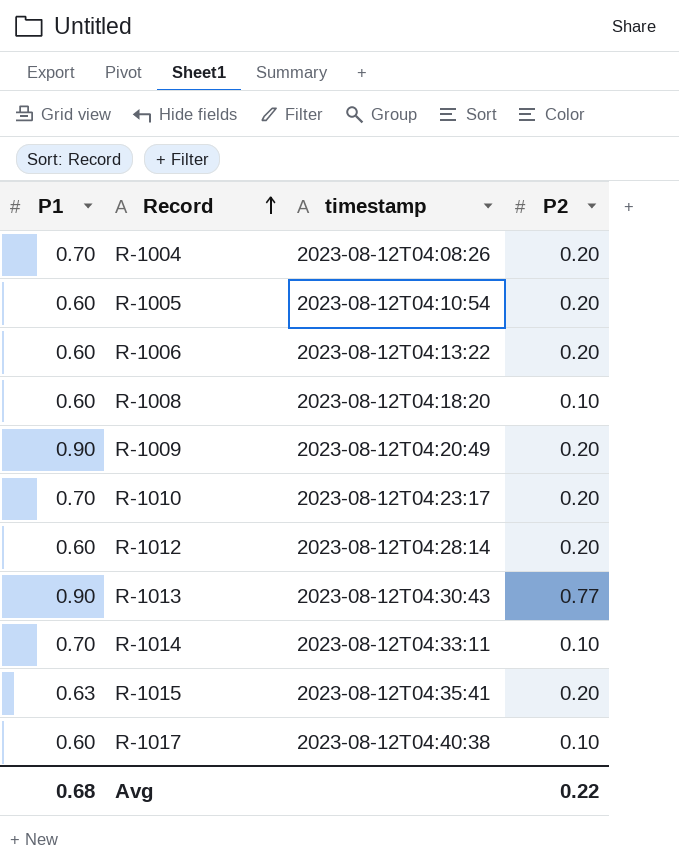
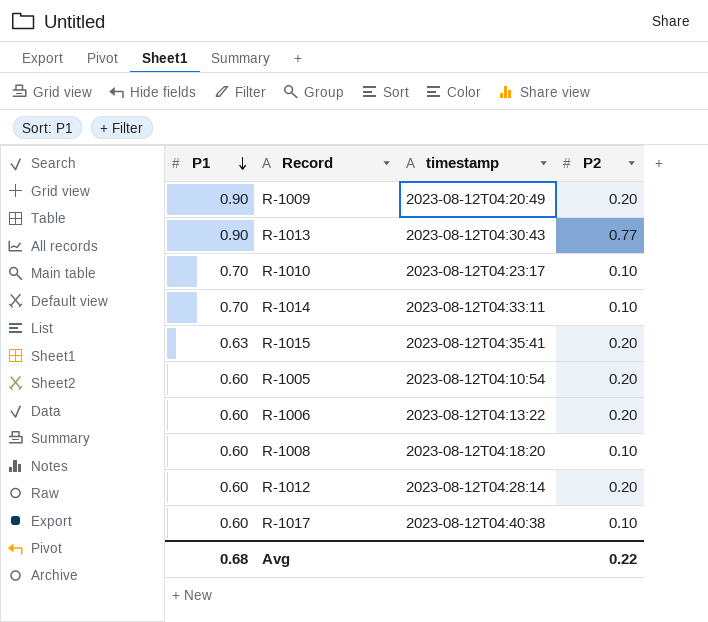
row order: Record ascending -> P1 descending
row R-1004: 0.70 | 2023-08-12T04:08:26 | 0.20 -> none
R-1010 | P2: 0.20 -> 0.10

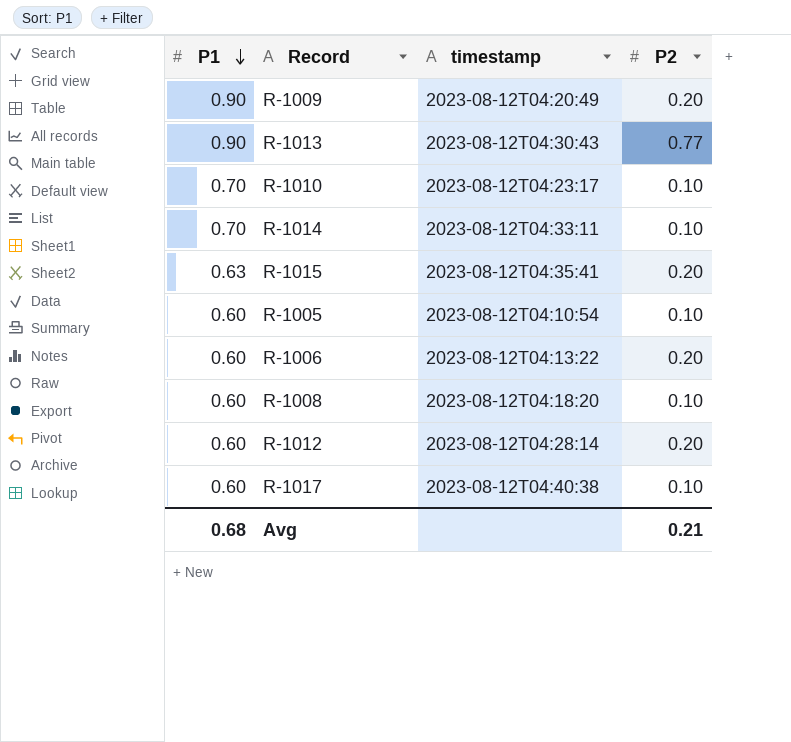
R-1005 | P2: 0.20 -> 0.10
Avg | P2: 0.22 -> 0.21

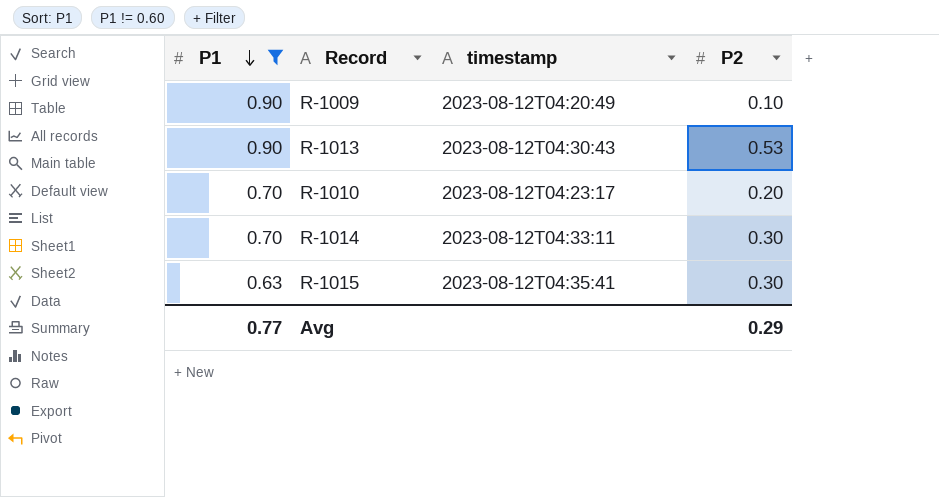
filter: none -> P1 != 0.60
R-1009 | P2: 0.20 -> 0.10
R-1013 | P2: 0.77 -> 0.53
R-1010 | P2: 0.10 -> 0.20
R-1014 | P2: 0.10 -> 0.30
R-1015 | P2: 0.20 -> 0.30
Avg | P1: 0.68 -> 0.77
Avg | P2: 0.21 -> 0.29

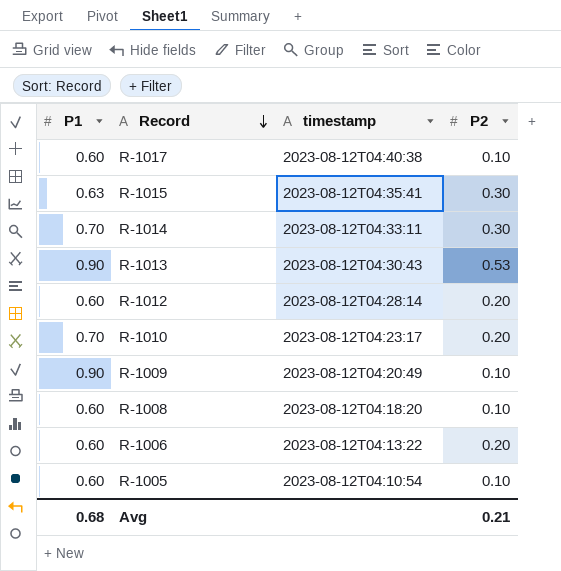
filter: P1 != 0.60 -> none
row order: P1 descending -> Record descending
Avg | P1: 0.77 -> 0.68
Avg | P2: 0.29 -> 0.21

